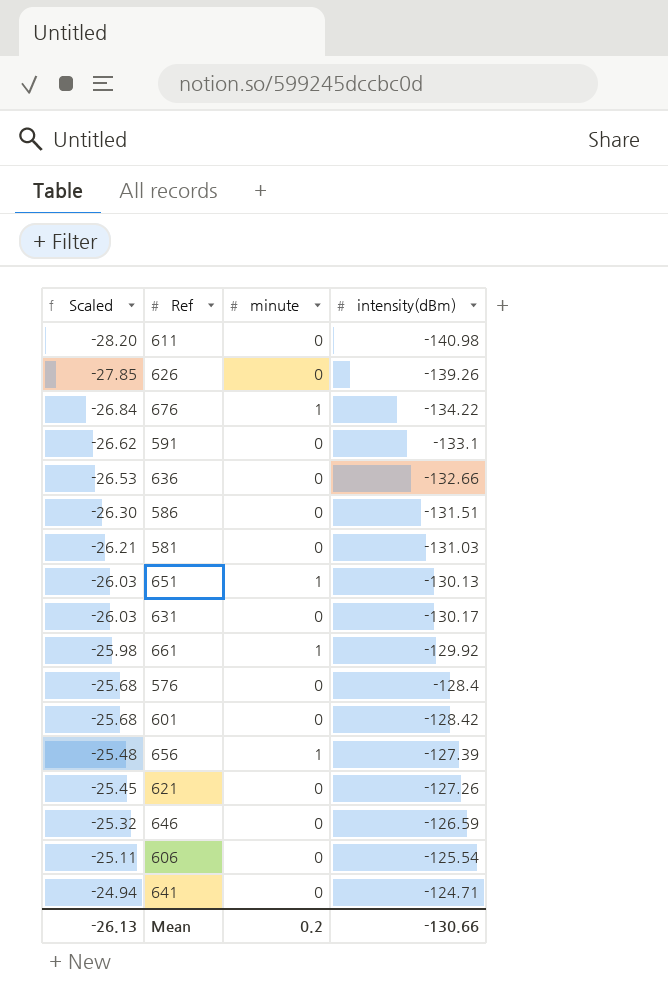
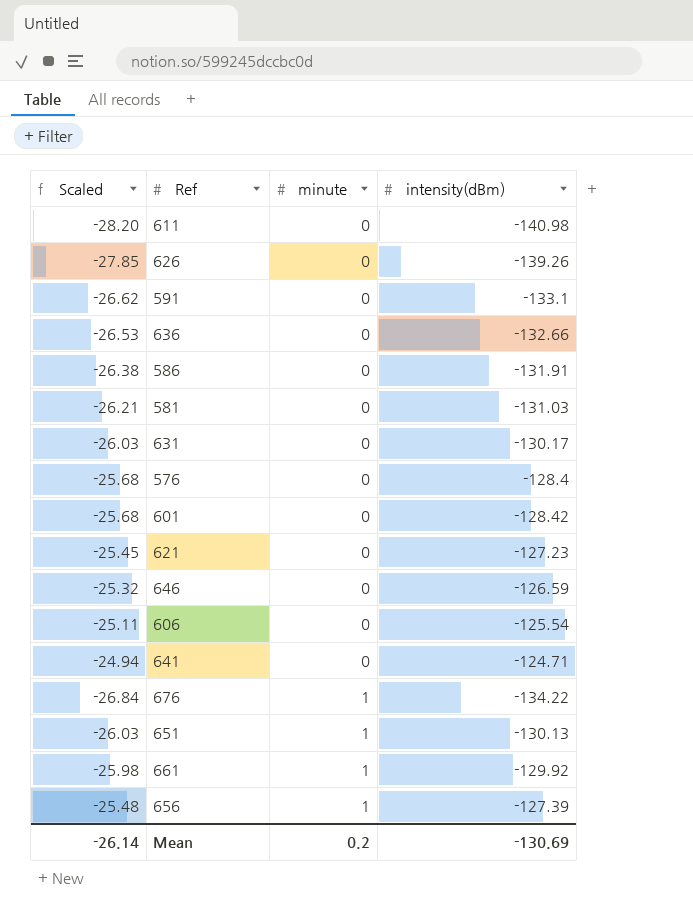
row order: Scaled ascending -> minute ascending
586 | Scaled: -26.30 -> -26.38
586 | intensity(dBm): -131.51 -> -131.91
621 | intensity(dBm): -127.26 -> -127.23
Mean | Scaled: -26.13 -> -26.14
Mean | intensity(dBm): -130.66 -> -130.69

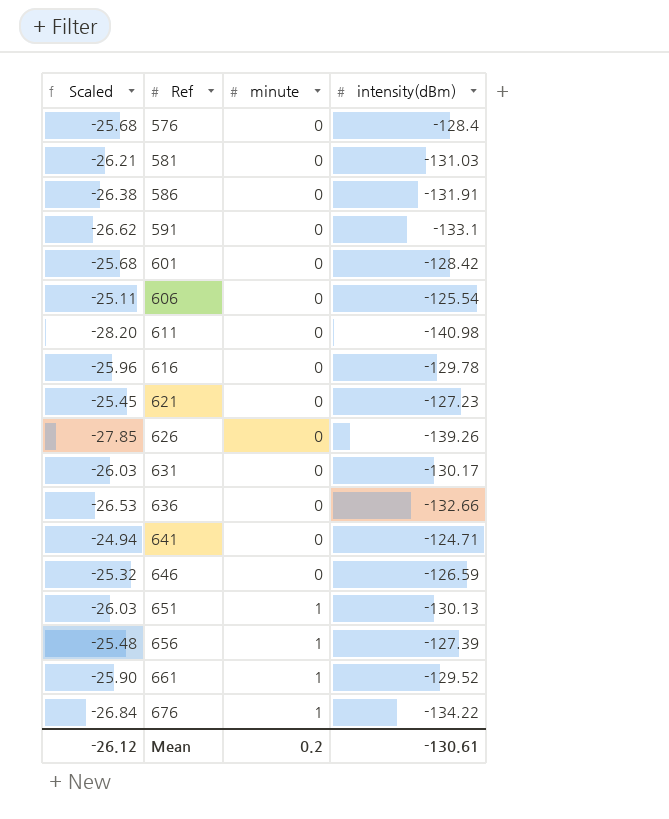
row order: minute ascending -> Ref ascending
row 616: none -> -25.96 | 0 | -129.78
661 | Scaled: -25.98 -> -25.90
661 | intensity(dBm): -129.92 -> -129.52
Mean | Scaled: -26.14 -> -26.12
Mean | intensity(dBm): -130.69 -> -130.61

